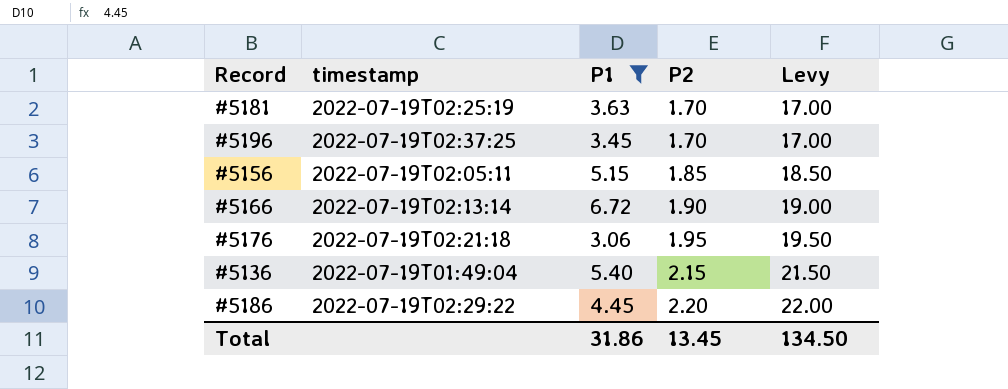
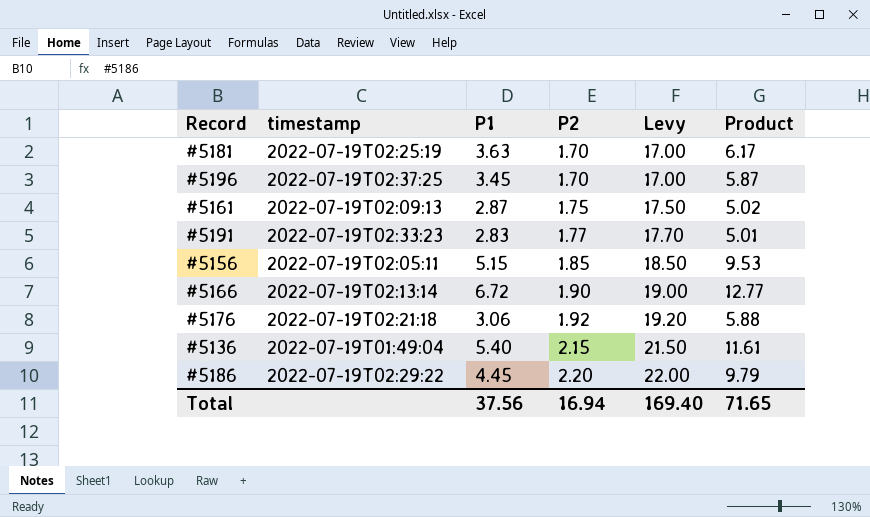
filter: P1 >= 3.06 -> none
column Product | formula: none -> [P1] * [P2]
#5176 | P2: 1.95 -> 1.92
#5176 | Levy: 19.50 -> 19.20
Total | P1: 31.86 -> 37.56
Total | P2: 13.45 -> 16.94
Total | Levy: 134.50 -> 169.40

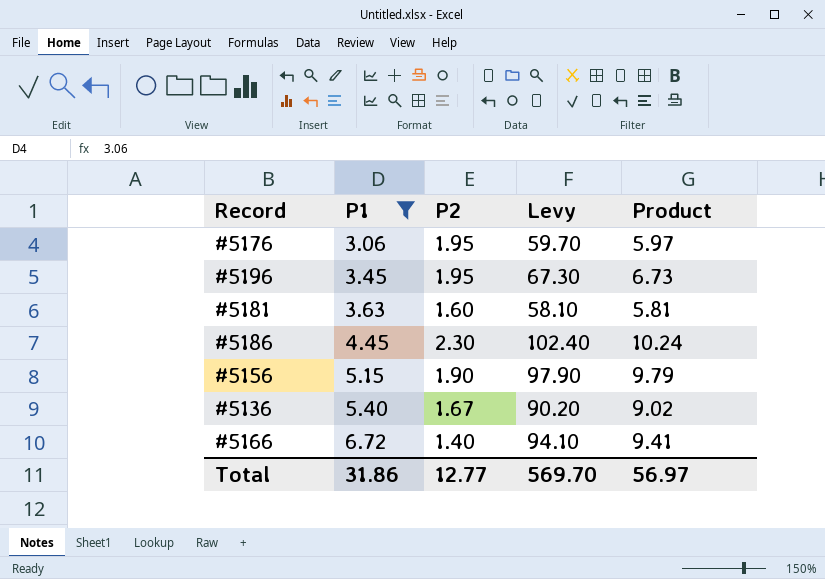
filter: none -> P1 >= 3.06
row order: P2 ascending -> P1 ascending
column timestamp | position: 2 -> none
column Levy | formula: [P2] * 10 -> [Product] * 10
#5176 | P2: 1.92 -> 1.95
#5176 | Product: 5.88 -> 5.97
#5196 | P2: 1.70 -> 1.95
#5196 | Product: 5.87 -> 6.73
#5181 | P2: 1.70 -> 1.60
#5181 | Product: 6.17 -> 5.81
#5186 | P2: 2.20 -> 2.30
#5186 | Product: 9.79 -> 10.24
#5156 | P2: 1.85 -> 1.90
#5156 | Product: 9.53 -> 9.79
#5136 | P2: 2.15 -> 1.67
#5136 | Product: 11.61 -> 9.02
#5166 | P2: 1.90 -> 1.40
#5166 | Product: 12.77 -> 9.41
Total | P1: 37.56 -> 31.86
Total | P2: 16.94 -> 12.77
Total | Levy: 169.40 -> 569.70
Total | Product: 71.65 -> 56.97

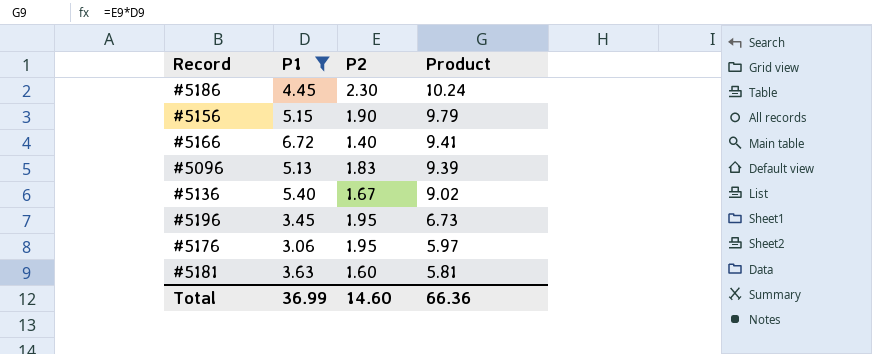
row order: P1 ascending -> Product descending
column Levy | formula: [Product] * 10 -> none
row #5096: none -> 5.13 | 1.83 | 9.39
Total | P1: 31.86 -> 36.99
Total | P2: 12.77 -> 14.60
Total | Product: 56.97 -> 66.36

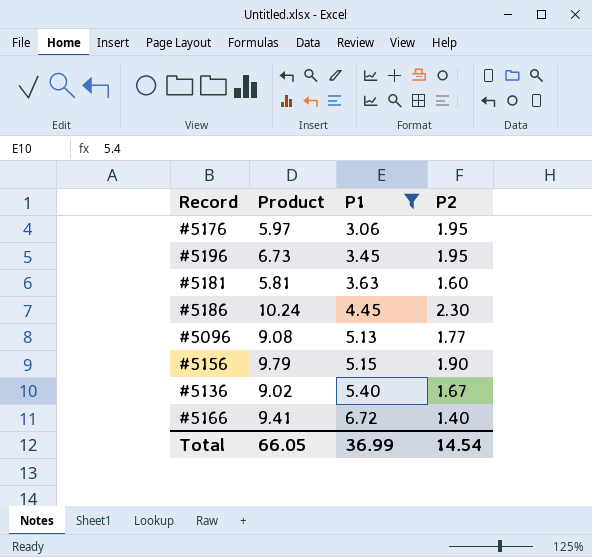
row order: Product descending -> P1 ascending
column Product | position: 4 -> 2
#5096 | Product: 9.39 -> 9.08
#5096 | P2: 1.83 -> 1.77
Total | Product: 66.36 -> 66.05
Total | P2: 14.60 -> 14.54

